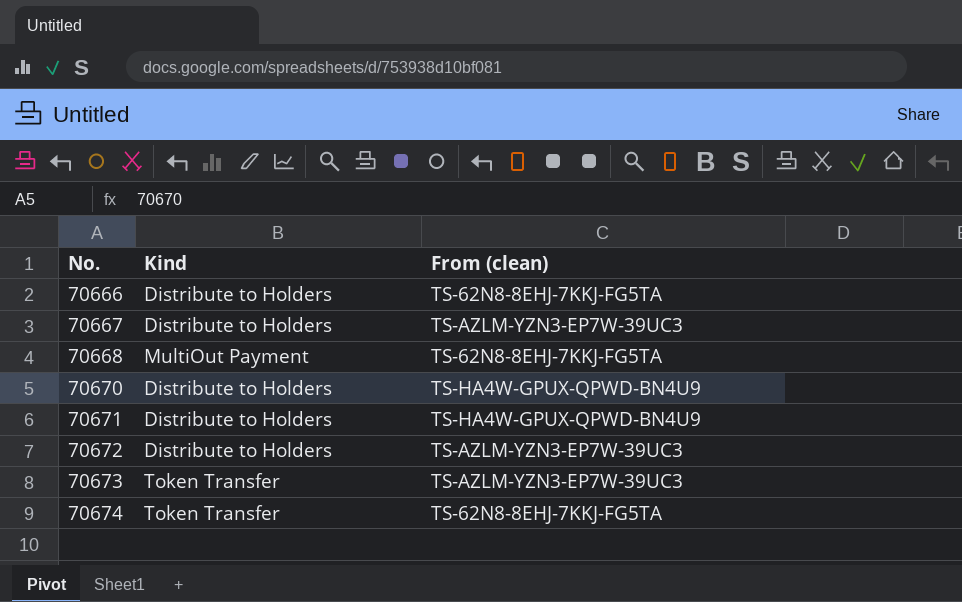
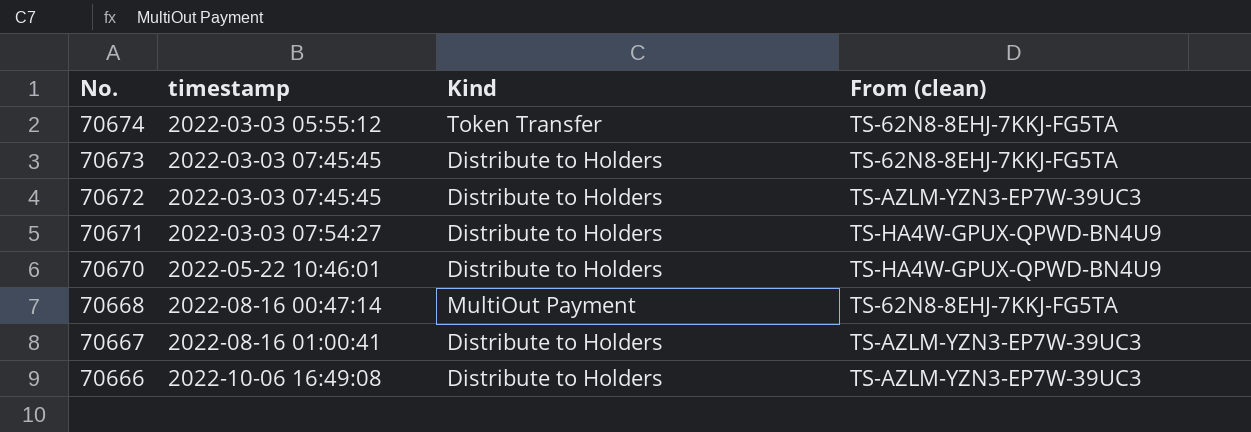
row order: No. ascending -> No. descending
column timestamp | position: none -> 2
70673 | Kind: Token Transfer -> Distribute to Holders
70673 | From (clean): TS-AZLM-YZN3-EP7W-39UC3 -> TS-62N8-8EHJ-7KKJ-FG5TA
70666 | From (clean): TS-62N8-8EHJ-7KKJ-FG5TA -> TS-AZLM-YZN3-EP7W-39UC3

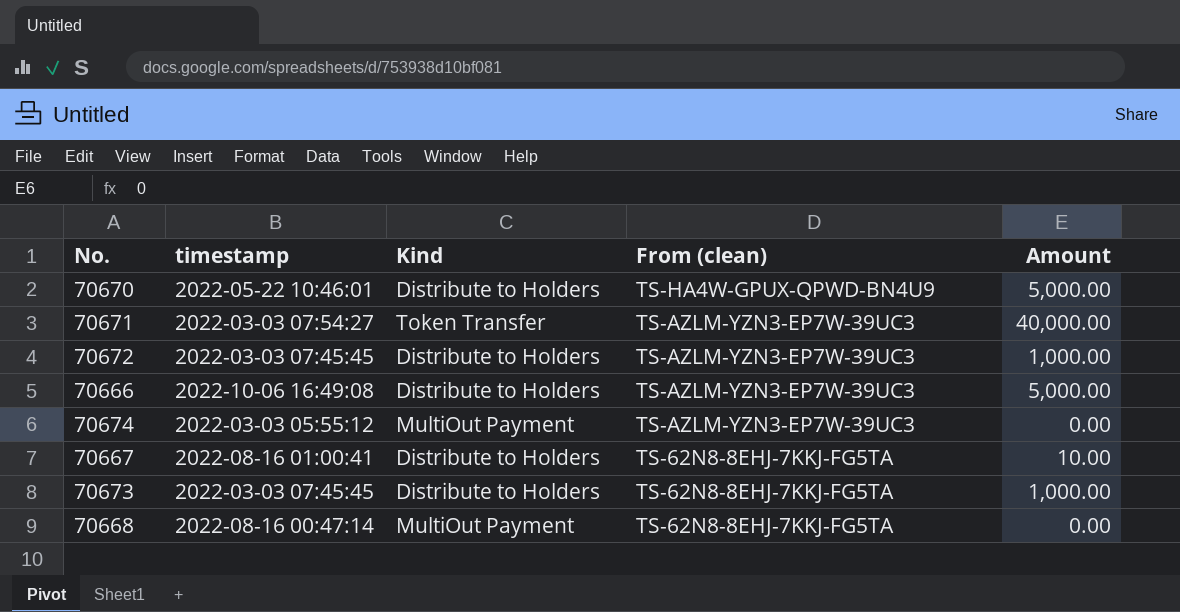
row order: No. descending -> From (clean) descending
column Amount | position: none -> 5
70671 | Kind: Distribute to Holders -> Token Transfer
70671 | From (clean): TS-HA4W-GPUX-QPWD-BN4U9 -> TS-AZLM-YZN3-EP7W-39UC3
70674 | Kind: Token Transfer -> MultiOut Payment
70674 | From (clean): TS-62N8-8EHJ-7KKJ-FG5TA -> TS-AZLM-YZN3-EP7W-39UC3
70667 | From (clean): TS-AZLM-YZN3-EP7W-39UC3 -> TS-62N8-8EHJ-7KKJ-FG5TA

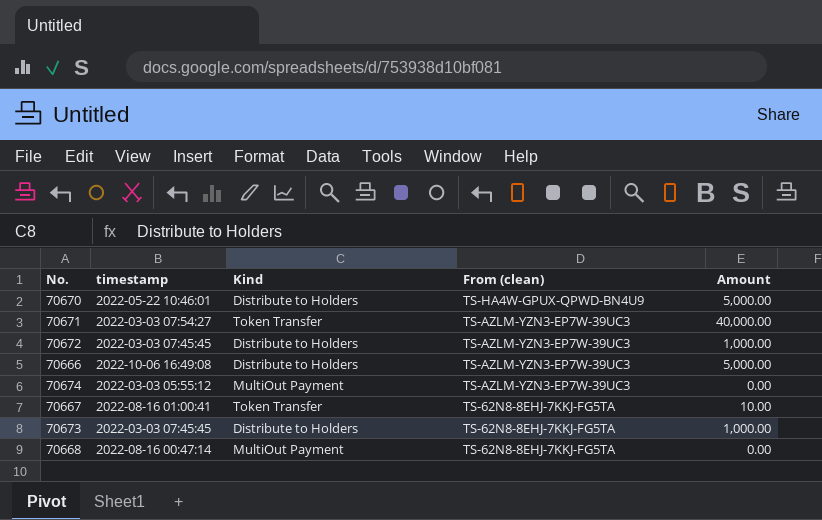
70667 | Kind: Distribute to Holders -> Token Transfer

